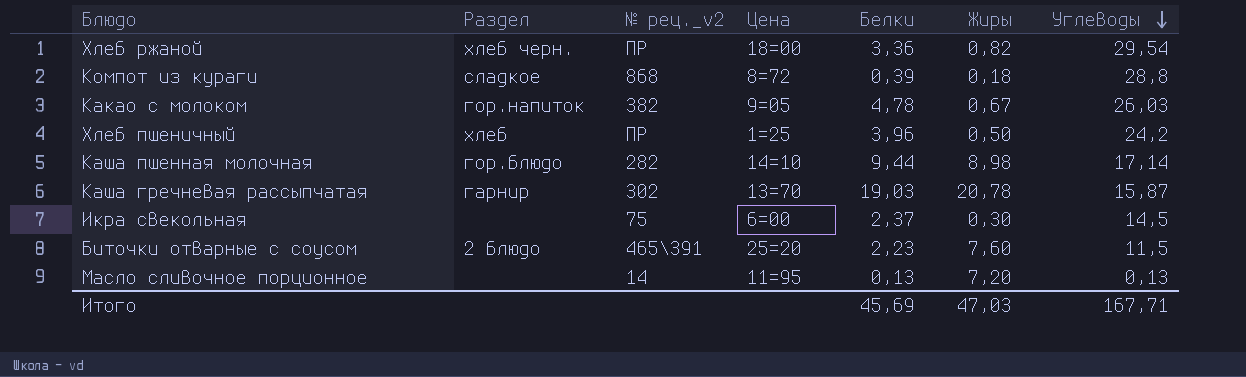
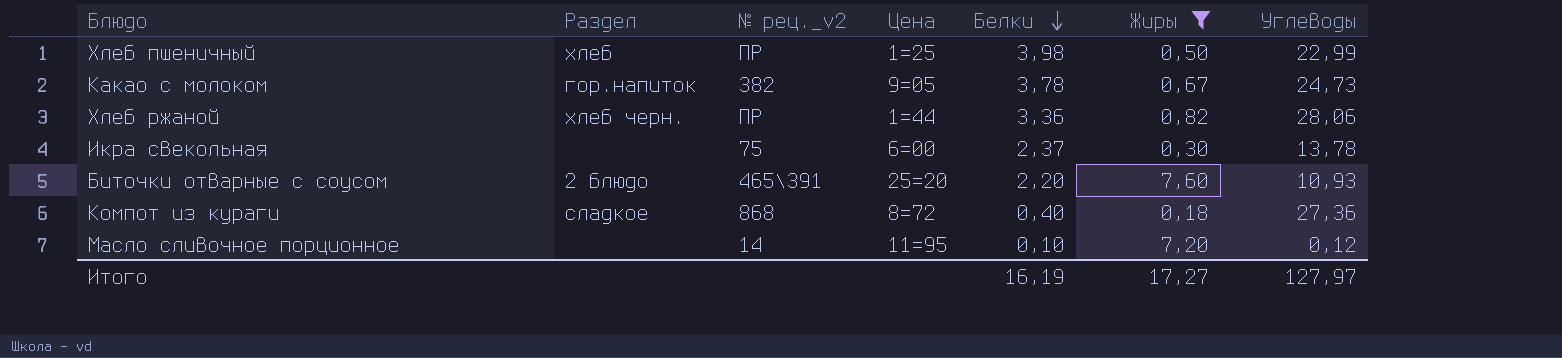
filter: none -> Жиры <= 7,60
row order: Углеводы descending -> Белки descending
Хлеб пшеничный | Белки: 3,96 -> 3,98
Хлеб пшеничный | Углеводы: 24,2 -> 22,99
Какао с молоком | Белки: 4,78 -> 3,78
Какао с молоком | Углеводы: 26,03 -> 24,73
Хлеб ржаной | Цена: 18=00 -> 1=44
Хлеб ржаной | Углеводы: 29,54 -> 28,06
Икра свекольная | Углеводы: 14,5 -> 13,78
Биточки отварные с соусом | Белки: 2,23 -> 2,20
Биточки отварные с соусом | Углеводы: 11,5 -> 10,93
Компот из кураги | Белки: 0,39 -> 0,40
Компот из кураги | Углеводы: 28,8 -> 27,36
Масло сливочное порционное | Белки: 0,13 -> 0,10
Масло сливочное порционное | Углеводы: 0,13 -> 0,12
Итого | Белки: 45,69 -> 16,19
Итого | Жиры: 47,03 -> 17,27
Итого | Углеводы: 167,71 -> 127,97

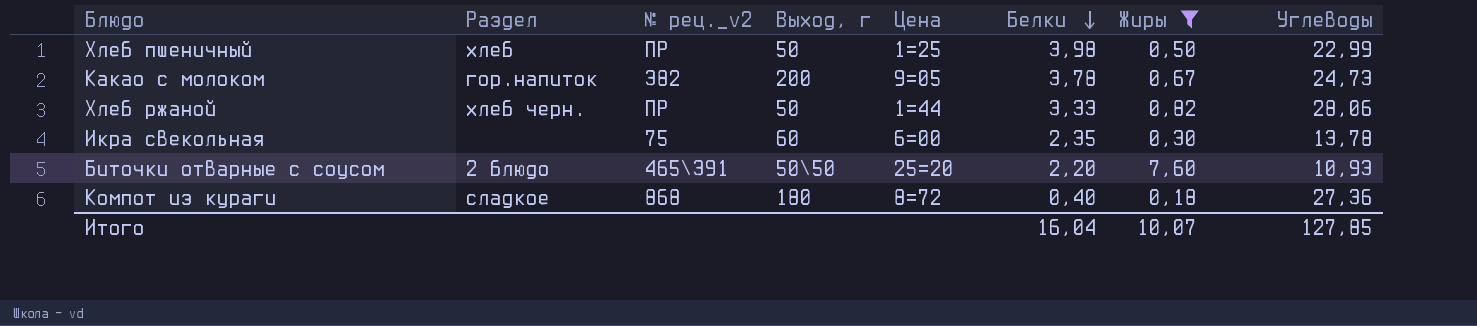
column Выход, г | position: none -> 4
row Масло сливочное порционное: none | 14 | 11=95 | 0,10 | 7,20 | 0,12 -> none
Хлеб ржаной | Белки: 3,36 -> 3,33
Икра свекольная | Белки: 2,37 -> 2,35
Итого | Белки: 16,19 -> 16,04
Итого | Жиры: 17,27 -> 10,07
Итого | Углеводы: 127,97 -> 127,85

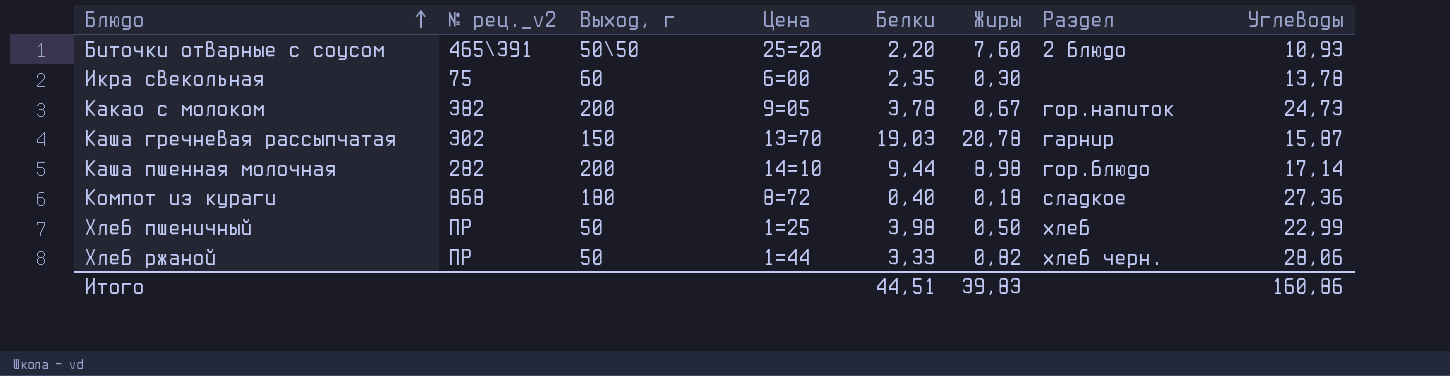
filter: Жиры <= 7,60 -> none
row order: Белки descending -> Блюдо ascending
column Раздел | position: 2 -> 7
Итого | Белки: 16,04 -> 44,51
Итого | Жиры: 10,07 -> 39,83
Итого | Углеводы: 127,85 -> 160,86

